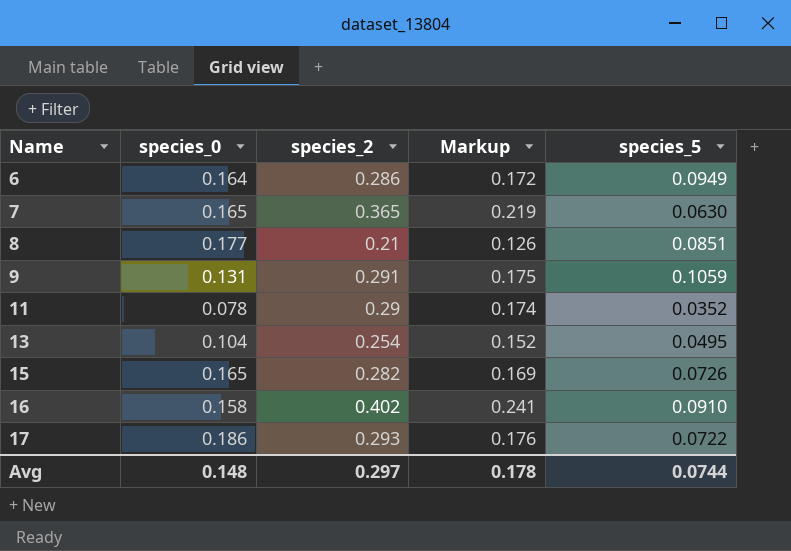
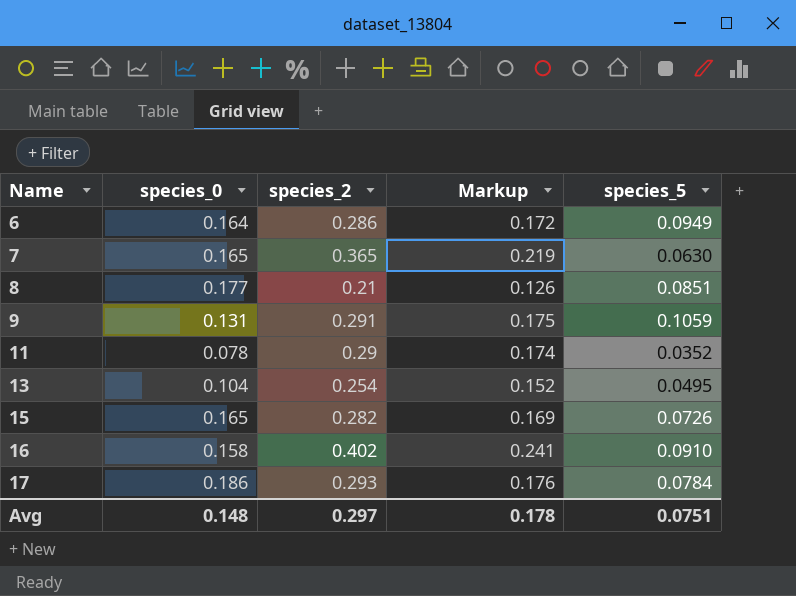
17 | species_5: 0.0722 -> 0.0784
Avg | species_5: 0.0744 -> 0.0751

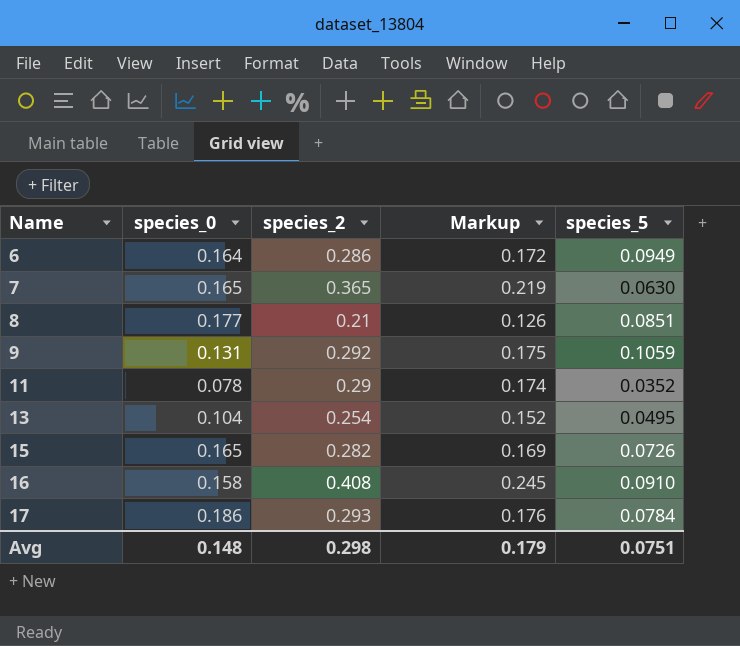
9 | species_2: 0.291 -> 0.292
16 | species_2: 0.402 -> 0.408
16 | Markup: 0.241 -> 0.245
Avg | species_2: 0.297 -> 0.298
Avg | Markup: 0.178 -> 0.179

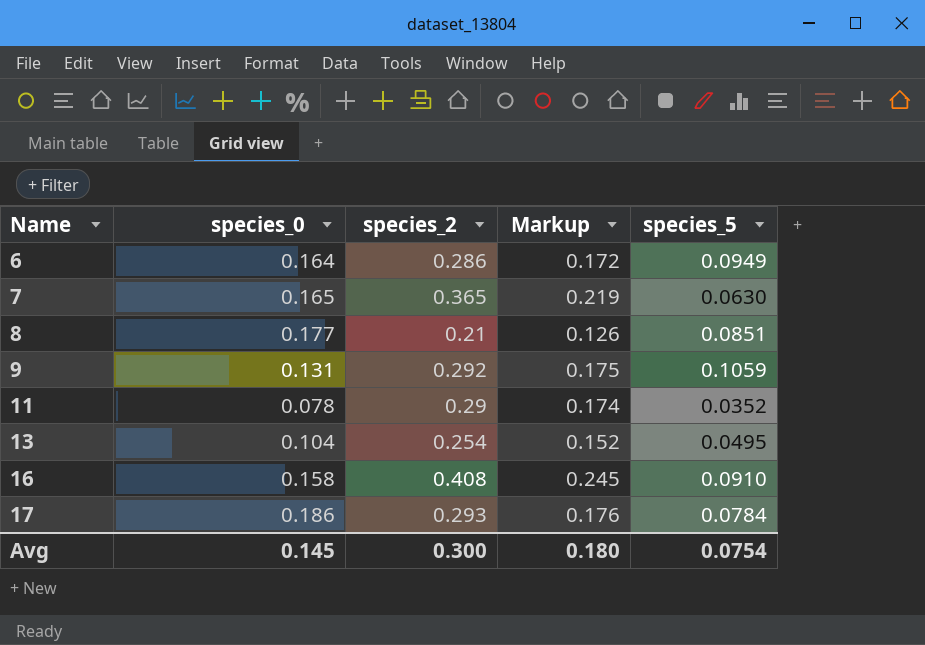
row 15: 0.165 | 0.282 | 0.169 | 0.0726 -> none
Avg | species_0: 0.148 -> 0.145
Avg | species_2: 0.298 -> 0.300
Avg | Markup: 0.179 -> 0.180
Avg | species_5: 0.0751 -> 0.0754

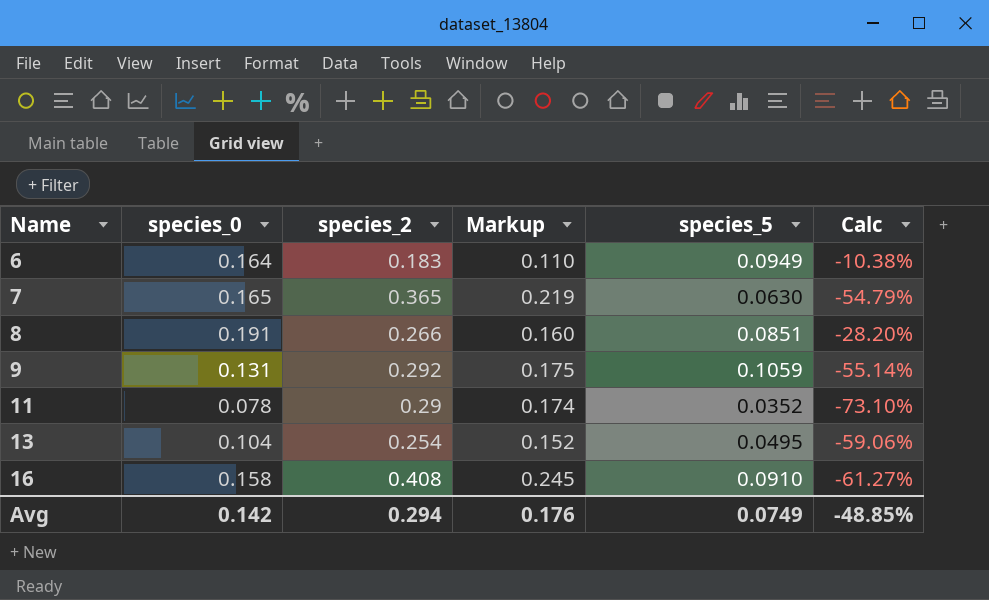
column Calc | formula: none -> ([species_0] - [species_2]) / [species_2]
row 17: 0.186 | 0.293 | 0.176 | 0.0784 -> none
6 | species_2: 0.286 -> 0.183
6 | Markup: 0.172 -> 0.110
8 | species_0: 0.177 -> 0.191
8 | species_2: 0.21 -> 0.266
8 | Markup: 0.126 -> 0.160
Avg | species_0: 0.145 -> 0.142
Avg | species_2: 0.300 -> 0.294
Avg | Markup: 0.180 -> 0.176
Avg | species_5: 0.0754 -> 0.0749

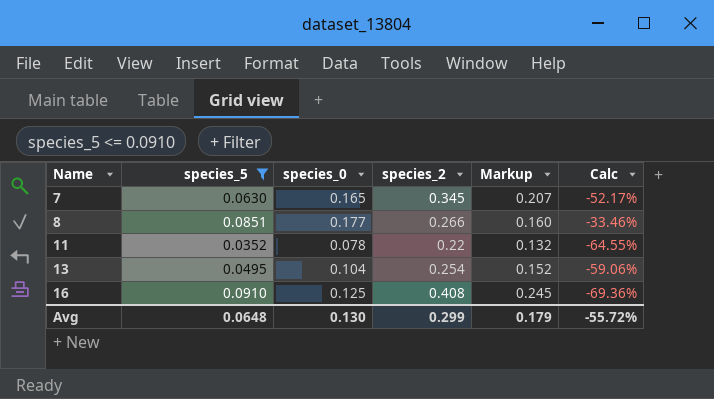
filter: none -> species_5 <= 0.0910
column species_5 | position: 5 -> 2
7 | species_2: 0.365 -> 0.345
7 | Markup: 0.219 -> 0.207
7 | Calc: -54.79% -> -52.17%
8 | species_0: 0.191 -> 0.177
8 | Calc: -28.20% -> -33.46%
11 | species_2: 0.29 -> 0.22
11 | Markup: 0.174 -> 0.132
11 | Calc: -73.10% -> -64.55%
16 | species_0: 0.158 -> 0.125
16 | Calc: -61.27% -> -69.36%
Avg | species_5: 0.0749 -> 0.0648
Avg | species_0: 0.142 -> 0.130
Avg | species_2: 0.294 -> 0.299
Avg | Markup: 0.176 -> 0.179
Avg | Calc: -48.85% -> -55.72%

